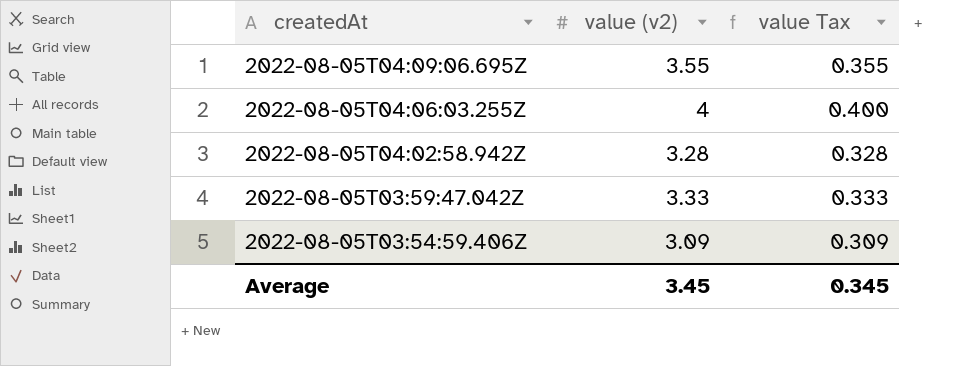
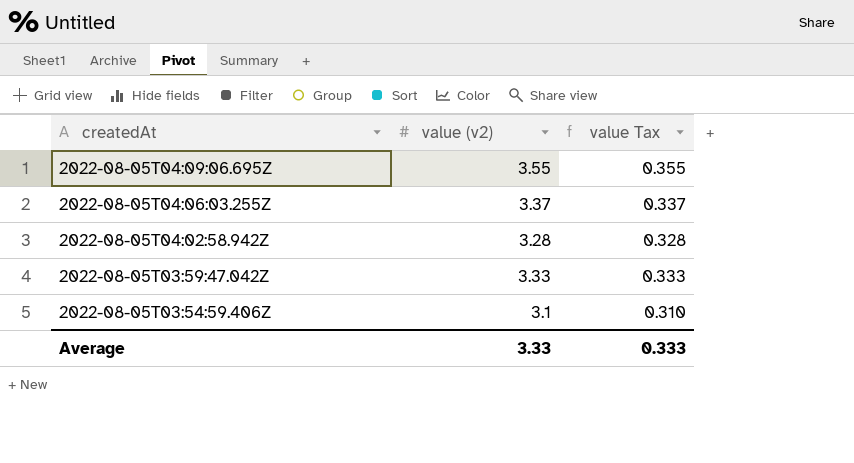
2022-08-05T04:06:03.255Z | value (v2): 4 -> 3.37
2022-08-05T04:06:03.255Z | value Tax: 0.400 -> 0.337
2022-08-05T03:54:59.406Z | value (v2): 3.09 -> 3.1
2022-08-05T03:54:59.406Z | value Tax: 0.309 -> 0.310
Average | value (v2): 3.45 -> 3.33
Average | value Tax: 0.345 -> 0.333

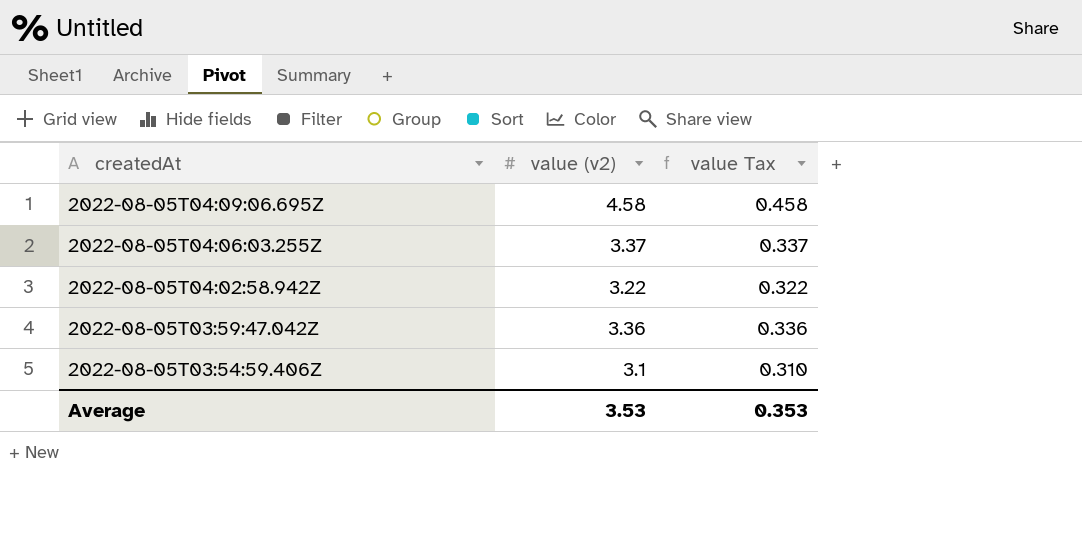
2022-08-05T04:09:06.695Z | value (v2): 3.55 -> 4.58
2022-08-05T04:09:06.695Z | value Tax: 0.355 -> 0.458
2022-08-05T04:02:58.942Z | value (v2): 3.28 -> 3.22
2022-08-05T04:02:58.942Z | value Tax: 0.328 -> 0.322
2022-08-05T03:59:47.042Z | value (v2): 3.33 -> 3.36
2022-08-05T03:59:47.042Z | value Tax: 0.333 -> 0.336
Average | value (v2): 3.33 -> 3.53
Average | value Tax: 0.333 -> 0.353

